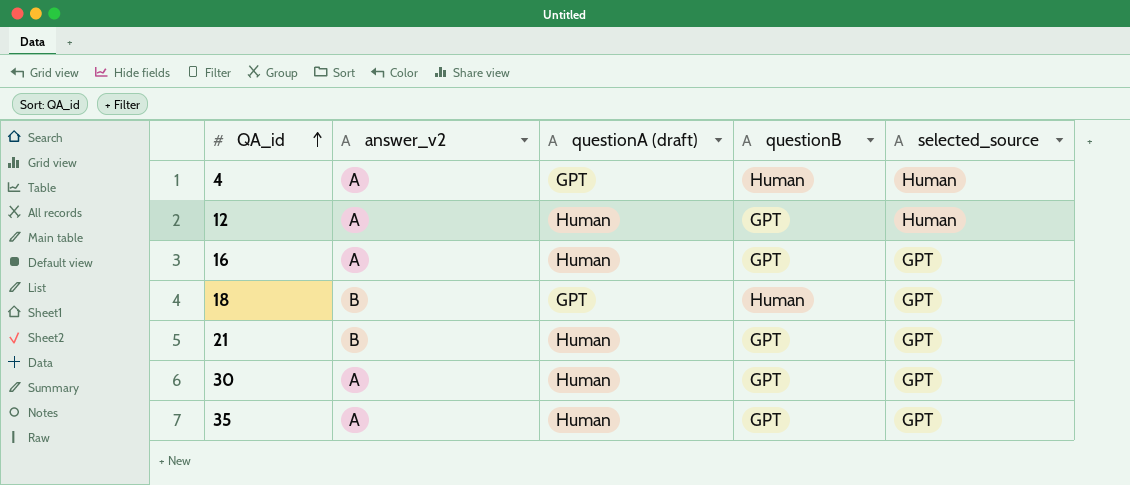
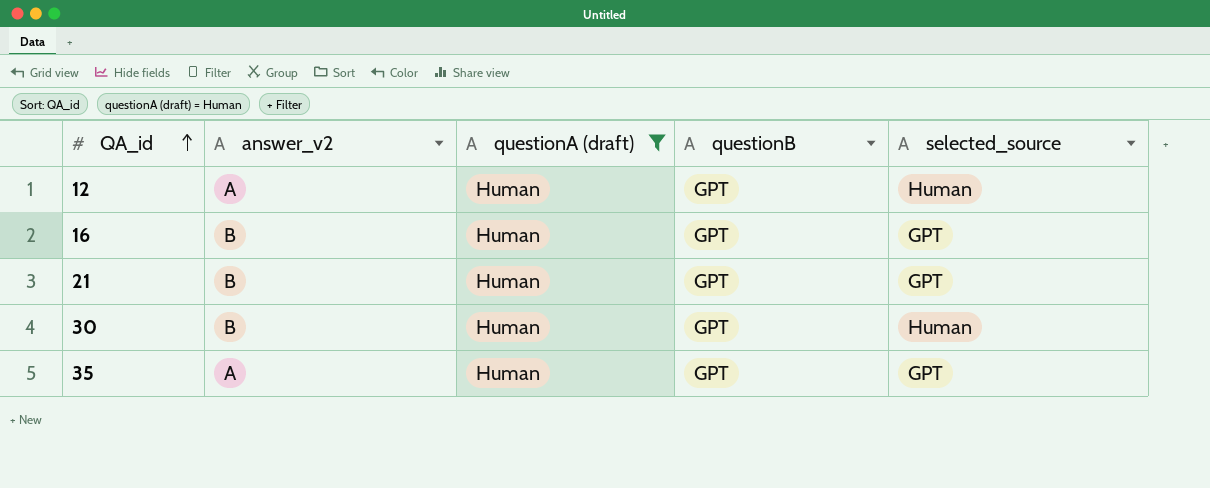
filter: none -> questionA (draft) = Human
16 | answer_v2: A -> B
30 | answer_v2: A -> B
30 | selected_source: GPT -> Human

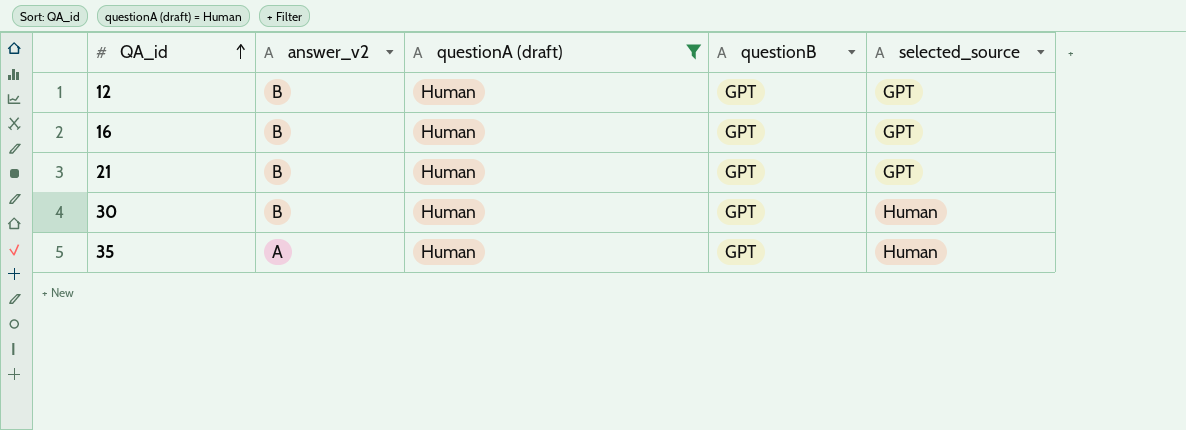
12 | answer_v2: A -> B
12 | selected_source: Human -> GPT
35 | selected_source: GPT -> Human

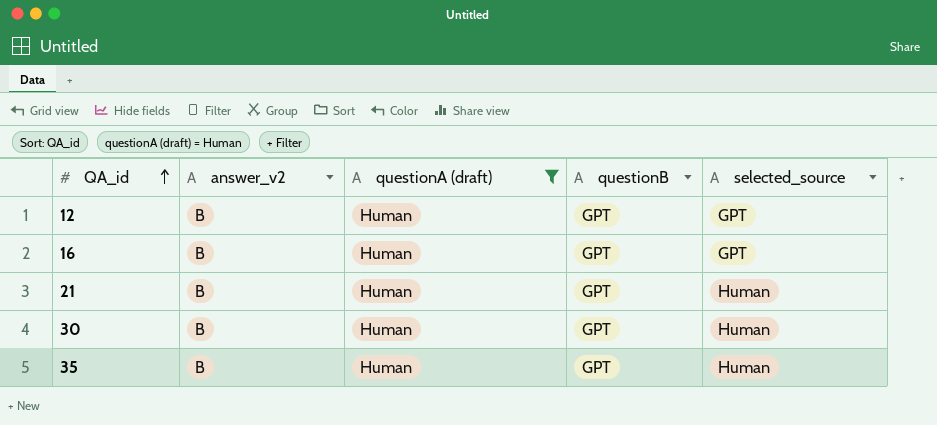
21 | selected_source: GPT -> Human
35 | answer_v2: A -> B

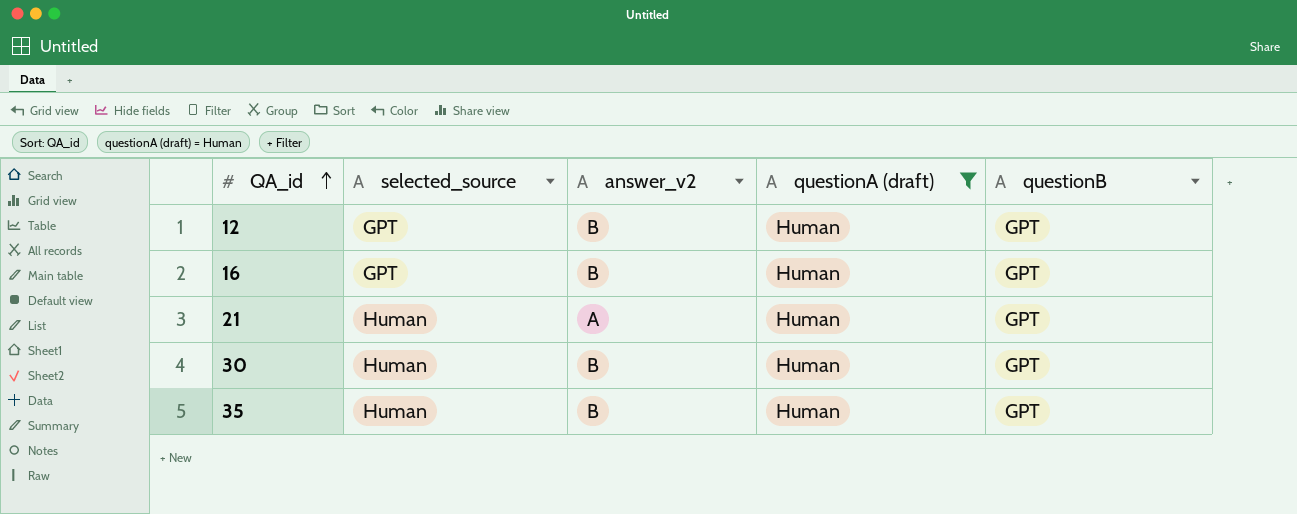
column selected_source | position: 5 -> 2
21 | answer_v2: B -> A

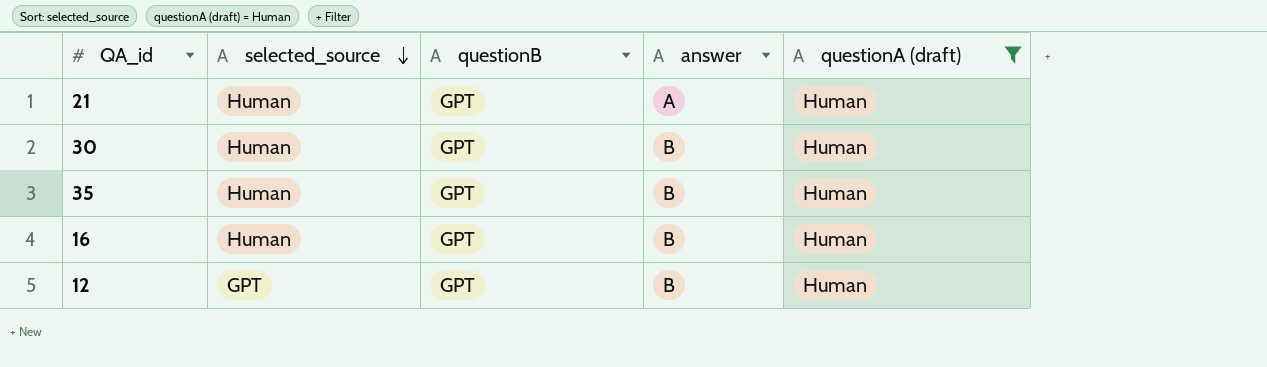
row order: QA_id ascending -> selected_source descending
column questionB | position: 5 -> 3
column name: answer_v2 -> answer
16 | selected_source: GPT -> Human

